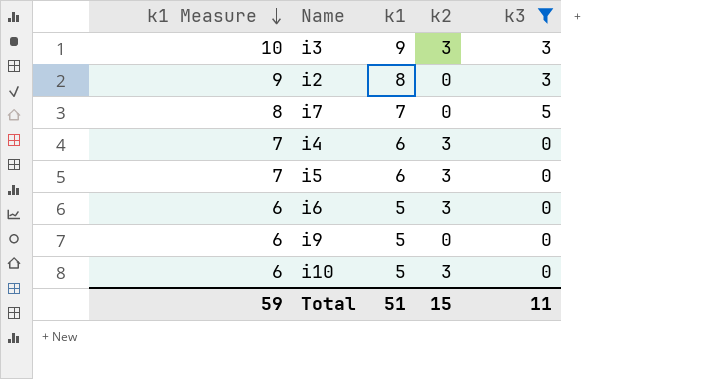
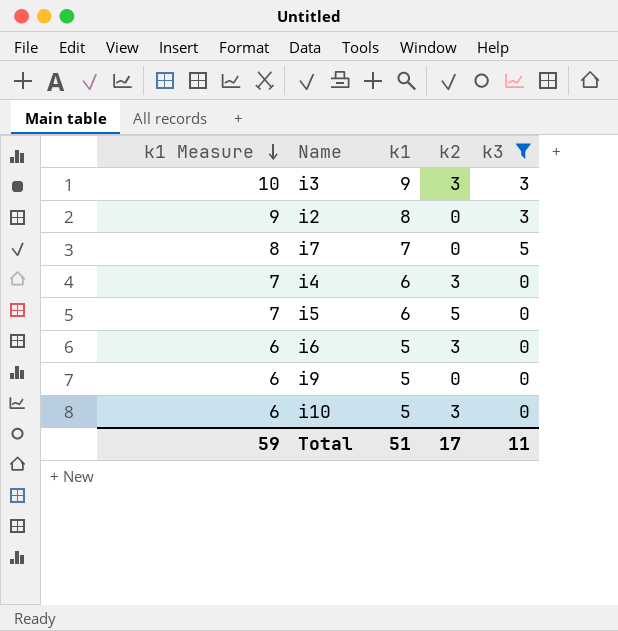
i5 | k2: 3 -> 5
Total | k2: 15 -> 17

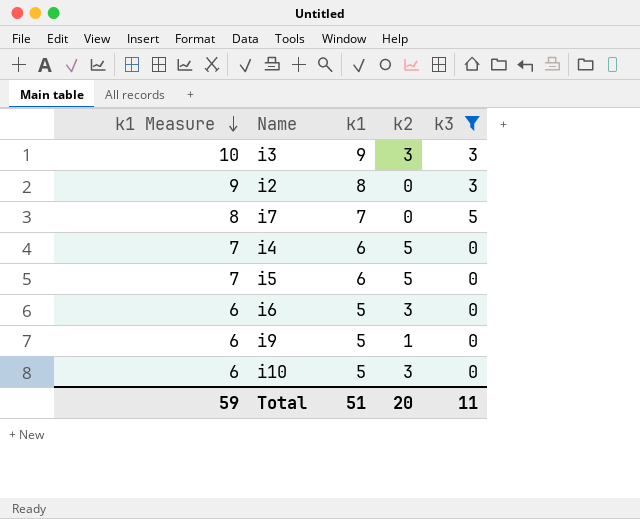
i4 | k2: 3 -> 5
i9 | k2: 0 -> 1
Total | k2: 17 -> 20

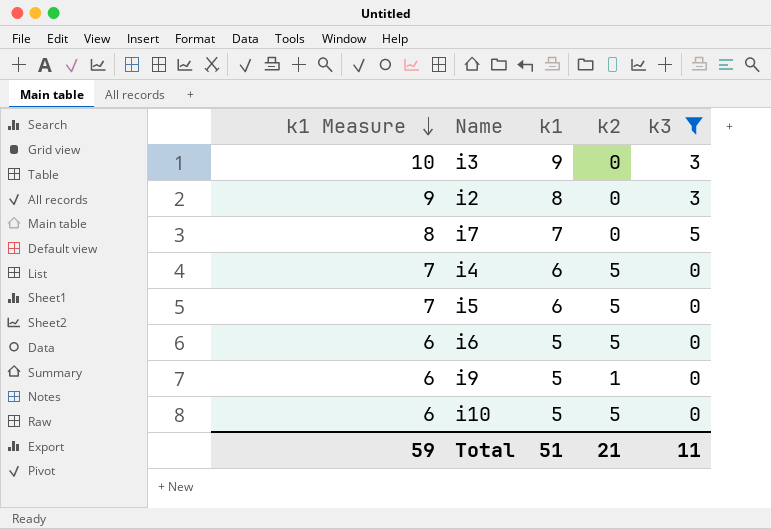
i3 | k2: 3 -> 0
i6 | k2: 3 -> 5
i10 | k2: 3 -> 5
Total | k2: 20 -> 21

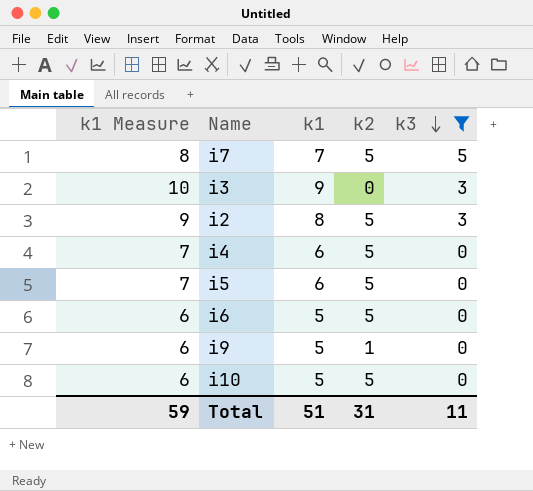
row order: k1 Measure descending -> k3 descending
i7 | k2: 0 -> 5
i2 | k2: 0 -> 5
Total | k2: 21 -> 31

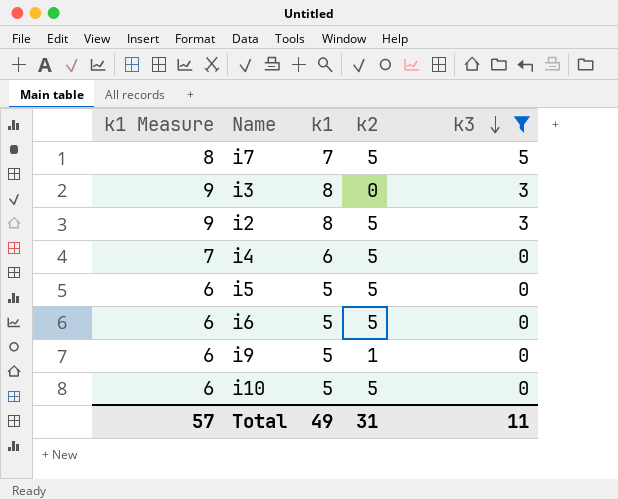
i3 | k1 Measure: 10 -> 9
i3 | k1: 9 -> 8
i5 | k1 Measure: 7 -> 6
i5 | k1: 6 -> 5
Total | k1 Measure: 59 -> 57
Total | k1: 51 -> 49

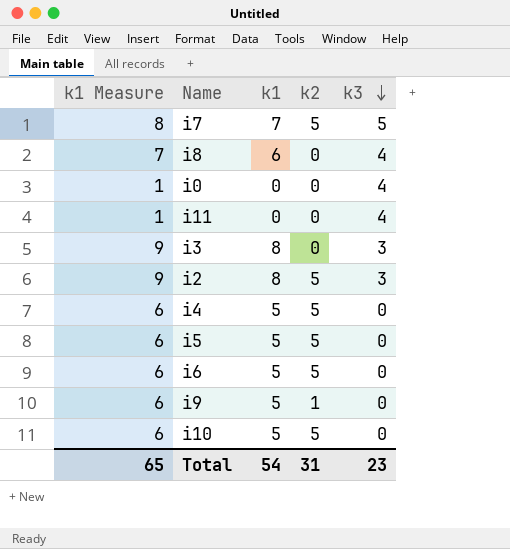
filter: k3 != 4 -> none
i4 | k1 Measure: 7 -> 6
i4 | k1: 6 -> 5
Total | k1 Measure: 57 -> 65
Total | k1: 49 -> 54
Total | k3: 11 -> 23

